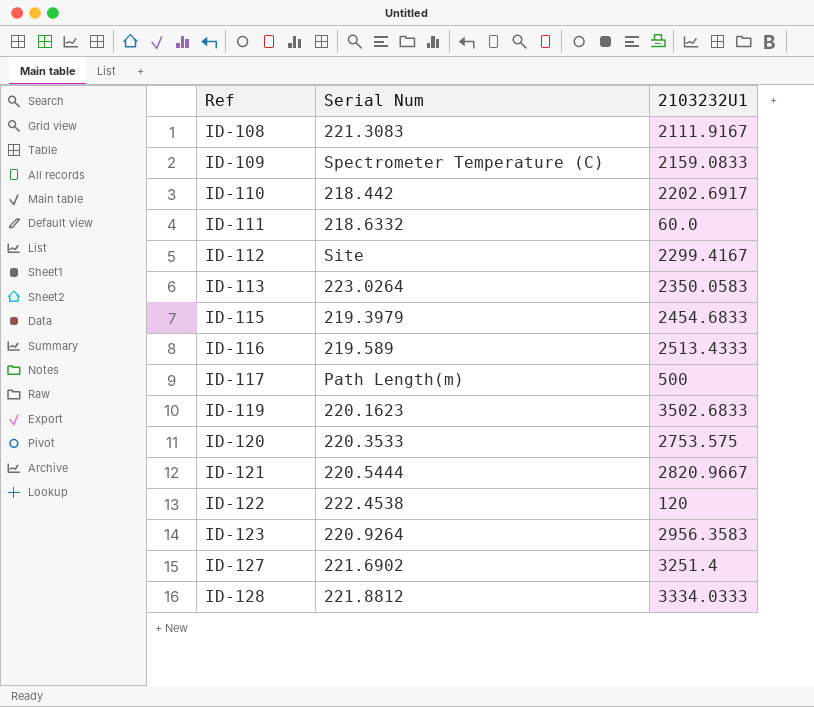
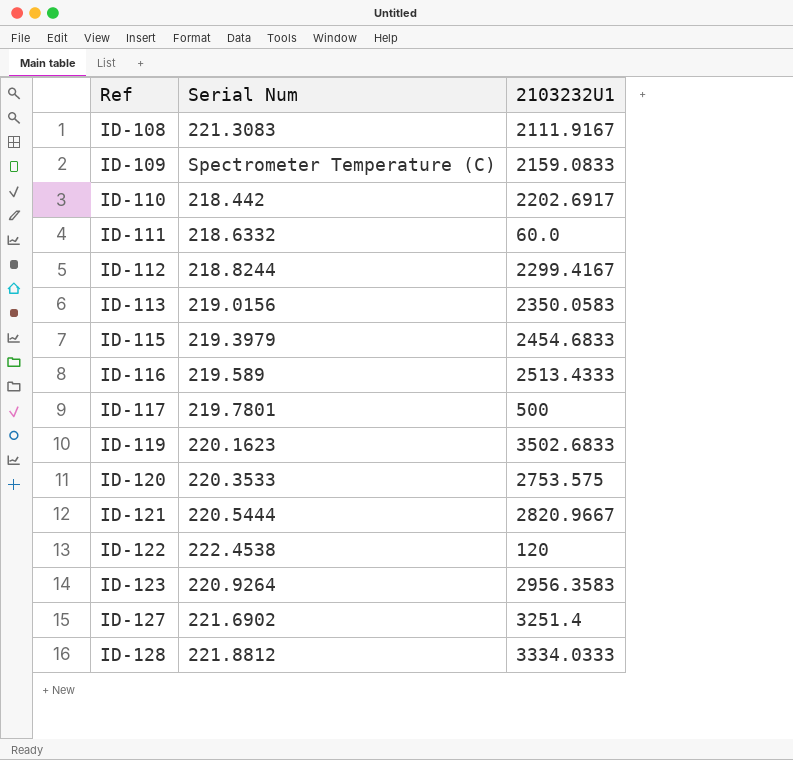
ID-112 | Serial Num: Site -> 218.8244
ID-113 | Serial Num: 223.0264 -> 219.0156
ID-117 | Serial Num: Path Length(m) -> 219.7801

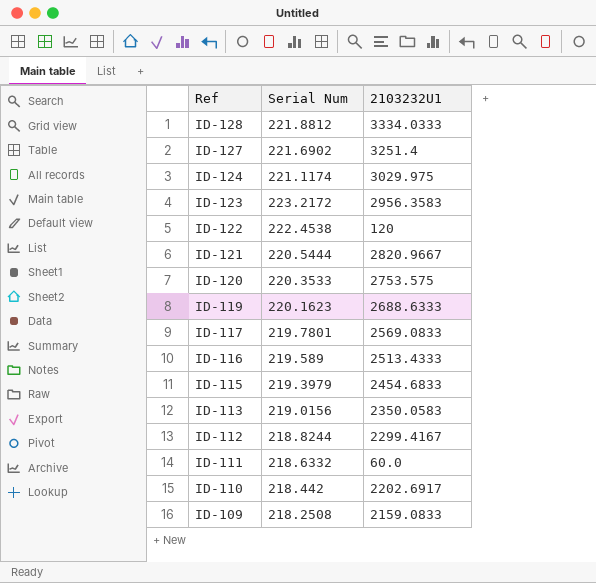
row order: Ref ascending -> Ref descending
row ID-108: 221.3083 | 2111.9167 -> none
row ID-124: none -> 221.1174 | 3029.975
ID-123 | Serial Num: 220.9264 -> 223.2172
ID-119 | 2103232U1: 3502.6833 -> 2688.6333
ID-117 | 2103232U1: 500 -> 2569.0833
ID-109 | Serial Num: Spectrometer Temperature (C) -> 218.2508

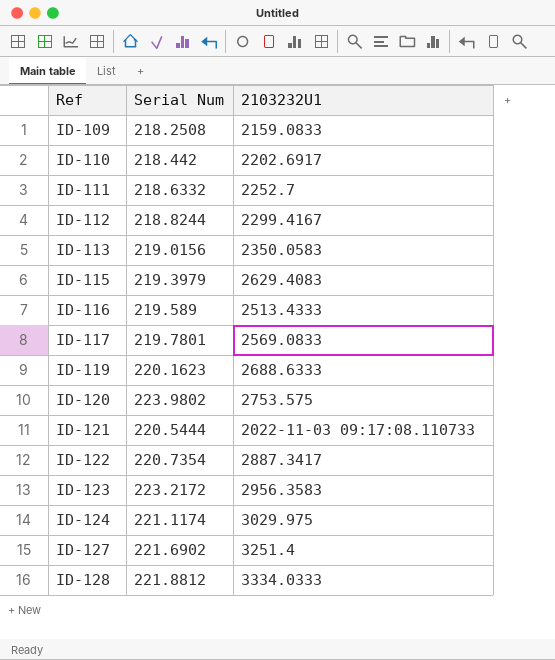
row order: Ref descending -> Ref ascending
ID-111 | 2103232U1: 60.0 -> 2252.7
ID-115 | 2103232U1: 2454.6833 -> 2629.4083
ID-120 | Serial Num: 220.3533 -> 223.9802
ID-121 | 2103232U1: 2820.9667 -> 2022-11-03 09:17:08.110733
ID-122 | Serial Num: 222.4538 -> 220.7354
ID-122 | 2103232U1: 120 -> 2887.3417

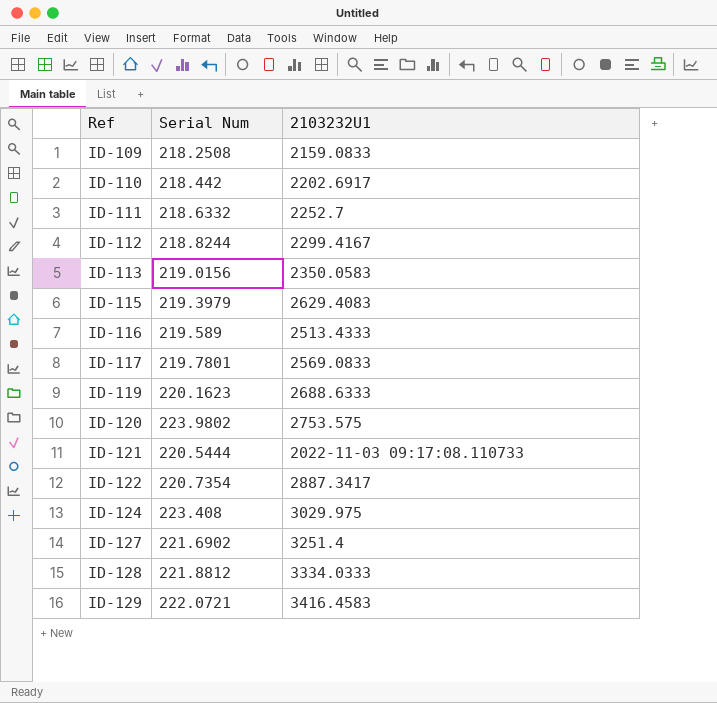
row ID-123: 223.2172 | 2956.3583 -> none
ID-124 | Serial Num: 221.1174 -> 223.408
row ID-129: none -> 222.0721 | 3416.4583

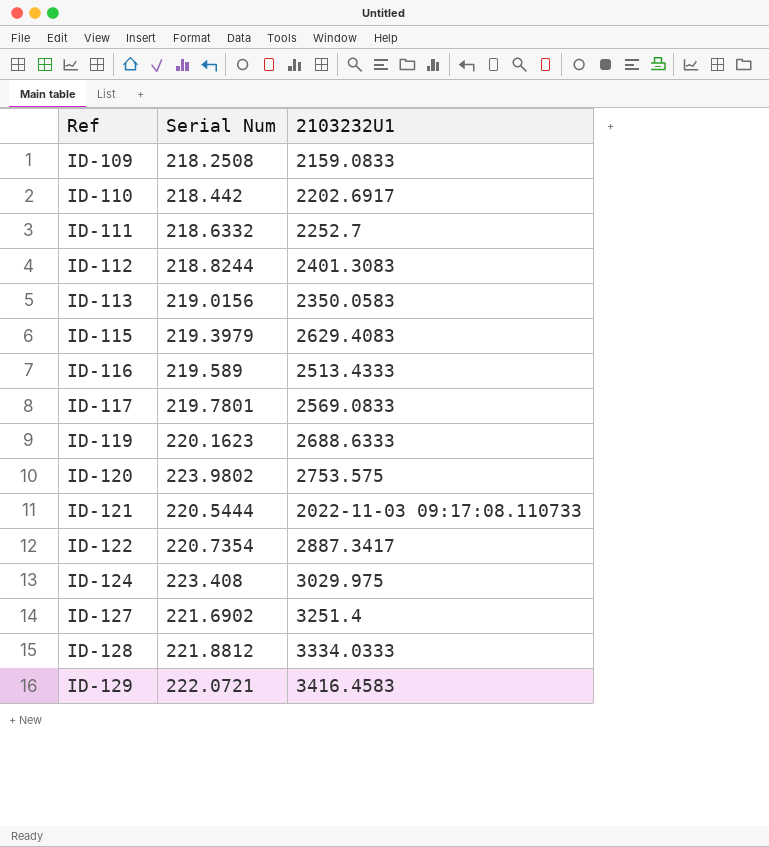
ID-112 | 2103232U1: 2299.4167 -> 2401.3083

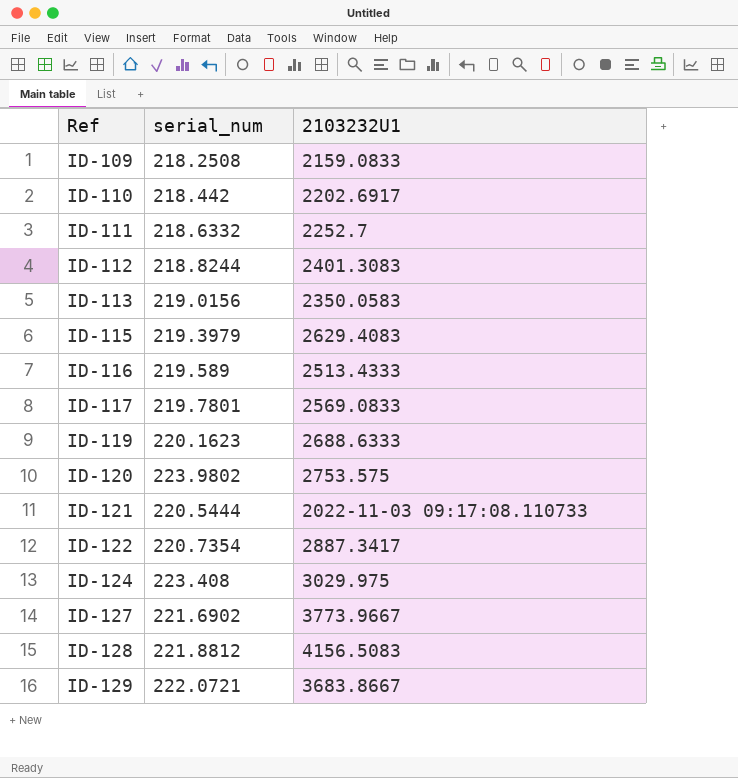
column name: Serial Num -> serial_num
ID-127 | 2103232U1: 3251.4 -> 3773.9667
ID-128 | 2103232U1: 3334.0333 -> 4156.5083
ID-129 | 2103232U1: 3416.4583 -> 3683.8667

